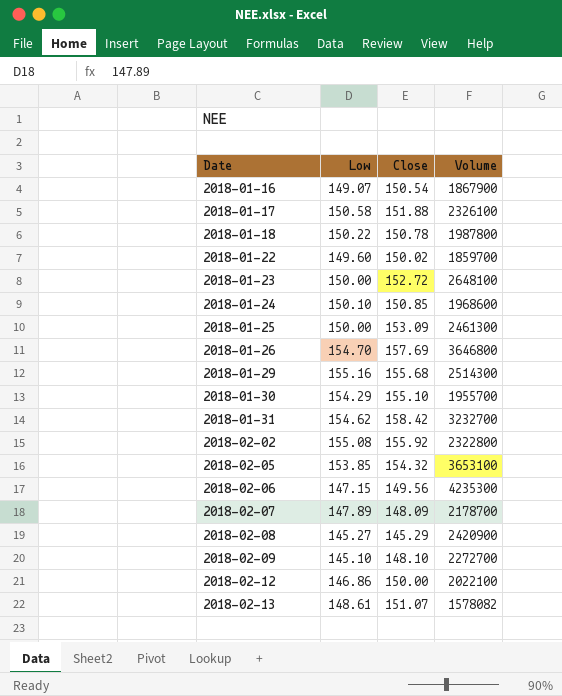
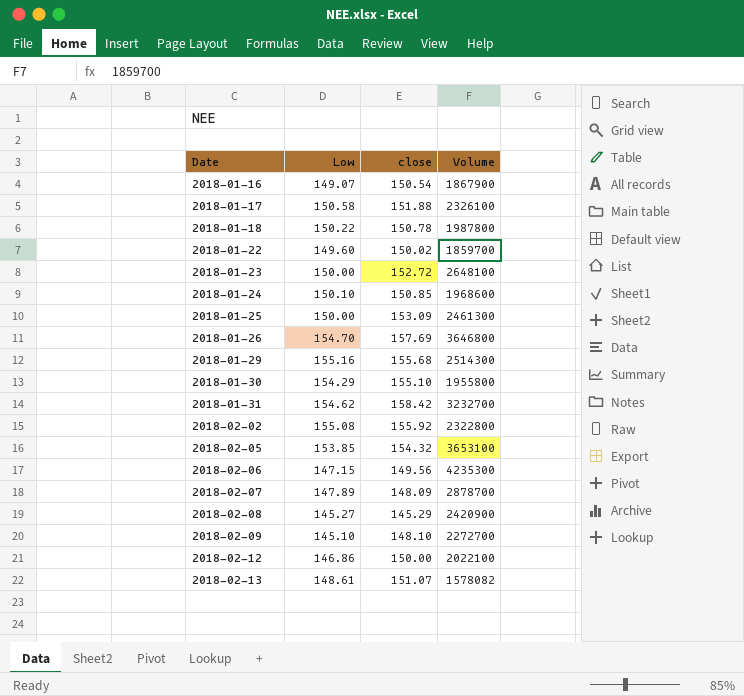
column name: Close -> close
2018-01-30 | Volume: 1955700 -> 1955800
2018-02-07 | Volume: 2178700 -> 2878700

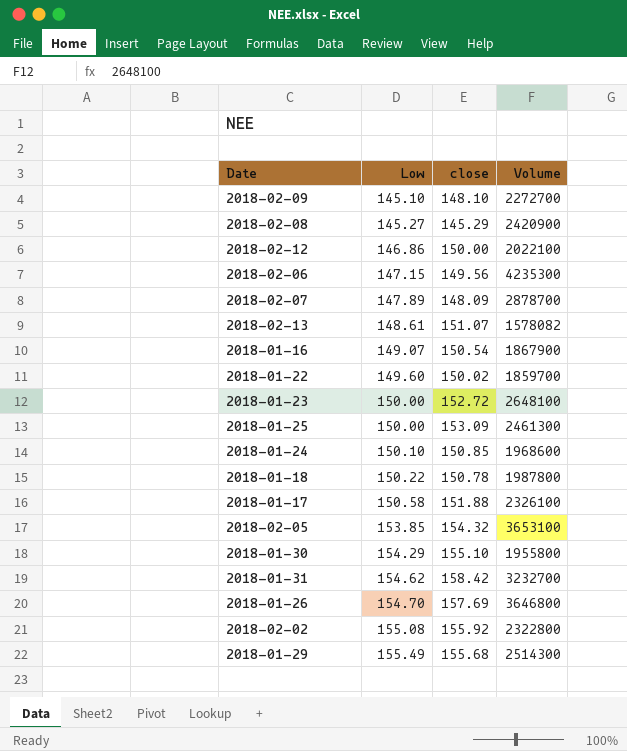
row order: Date ascending -> Low ascending
2018-01-29 | Low: 155.16 -> 155.49

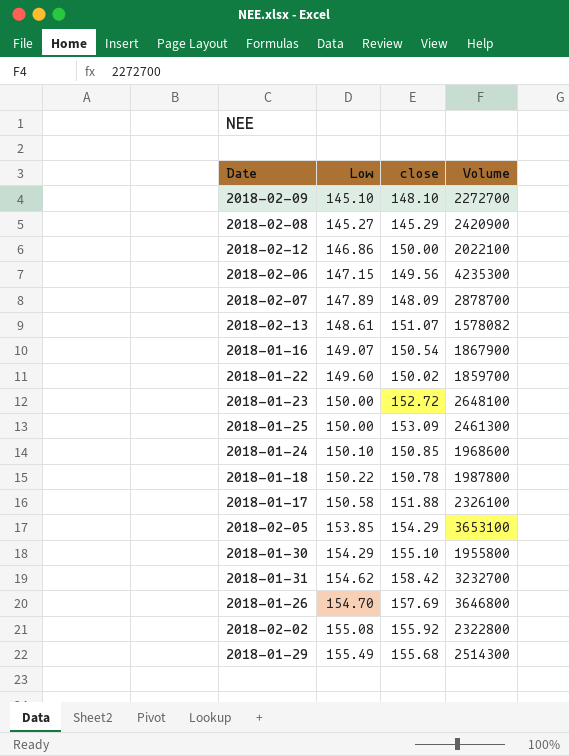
2018-02-05 | close: 154.32 -> 154.29

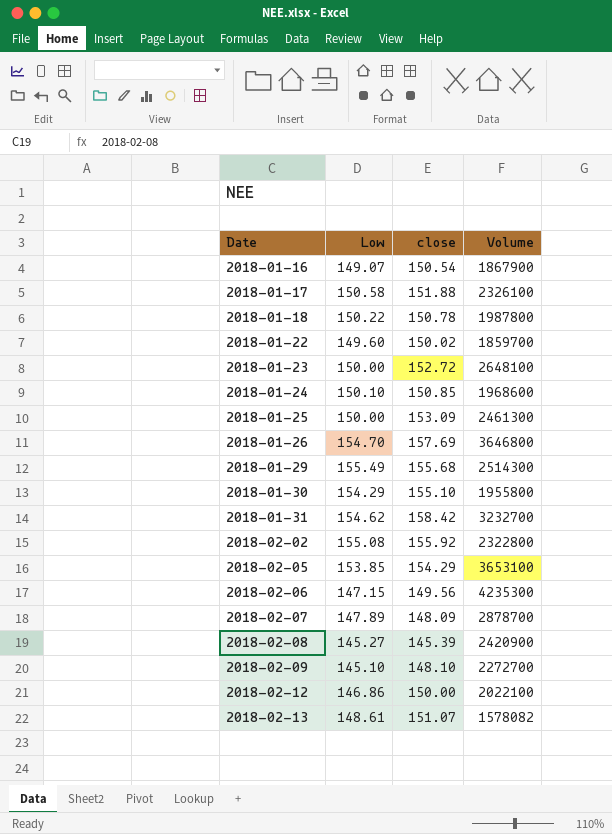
row order: Low ascending -> Date ascending
2018-02-08 | close: 145.29 -> 145.39

